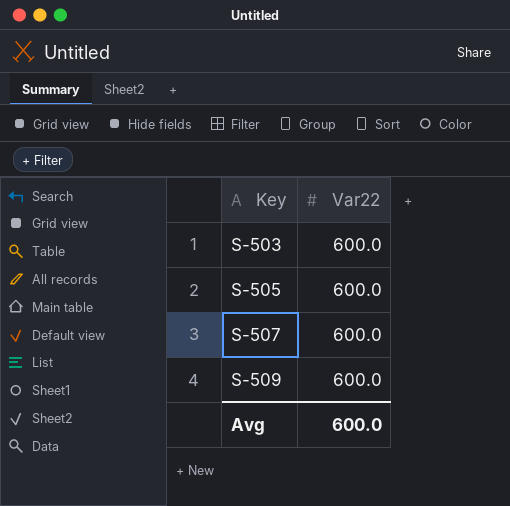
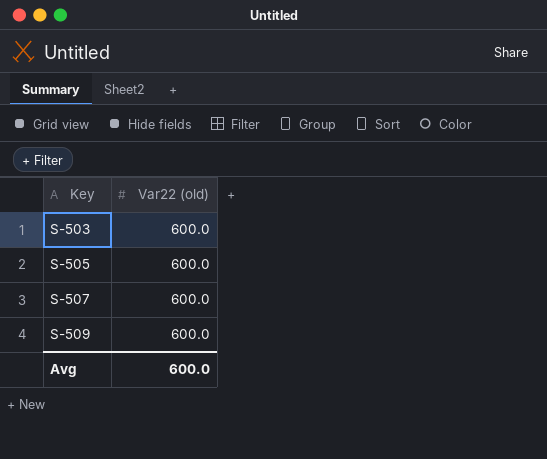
column name: Var22 -> Var22 (old)

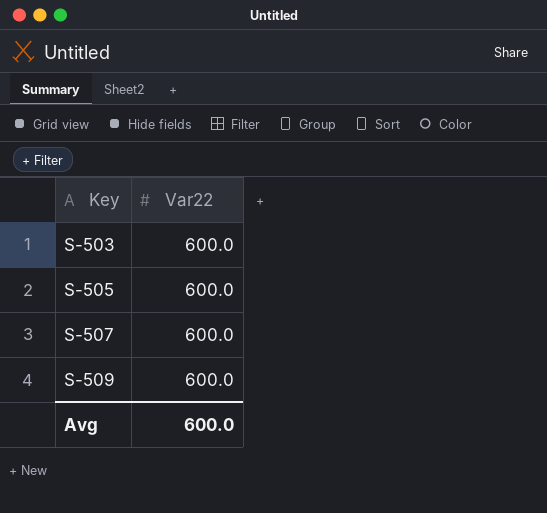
column name: Var22 (old) -> Var22

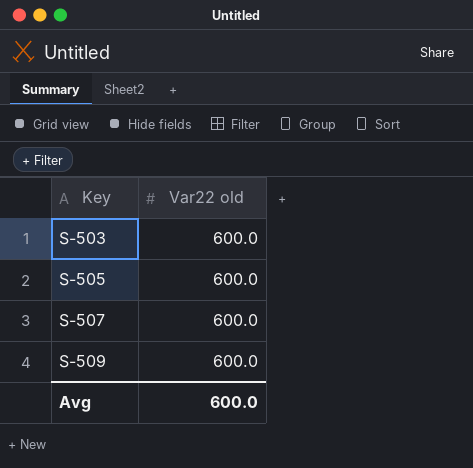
column name: Var22 -> Var22 old

